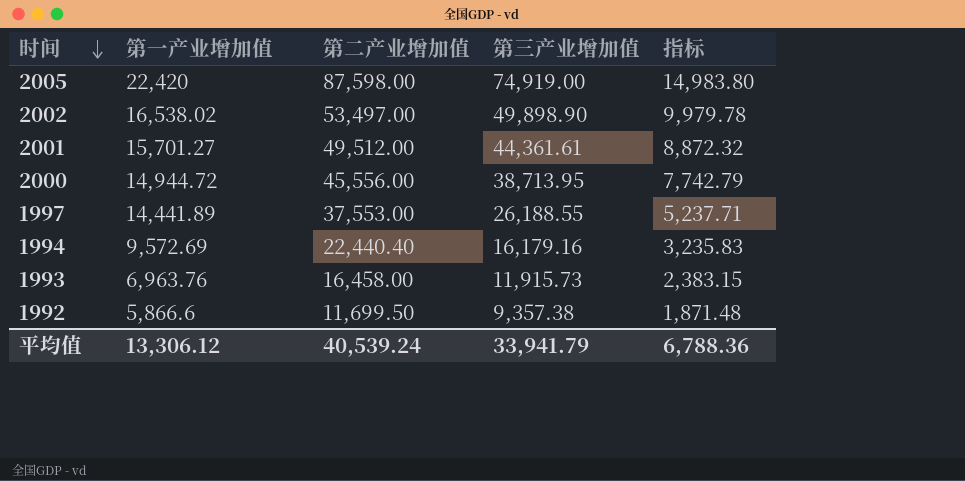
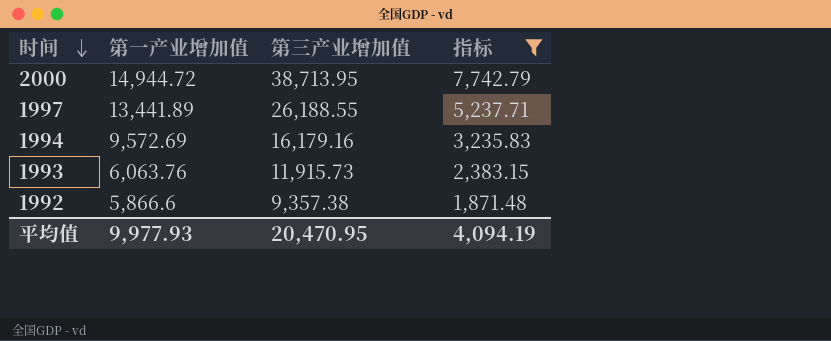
filter: none -> 指标 <= 7,742.79
column 第二产业增加值 | position: 3 -> none
1997 | 第一产业增加值: 14,441.89 -> 13,441.89
1993 | 第一产业增加值: 6,963.76 -> 6,063.76
平均值 | 第一产业增加值: 13,306.12 -> 9,977.93
平均值 | 第三产业增加值: 33,941.79 -> 20,470.95
平均值 | 指标: 6,788.36 -> 4,094.19

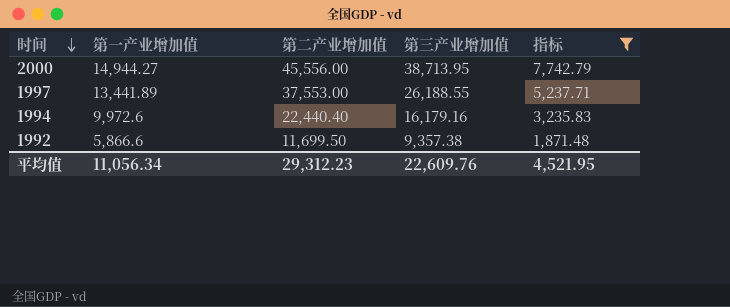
column 第二产业增加值 | position: none -> 3
row 1993: 6,063.76 | 11,915.73 | 2,383.15 -> none
2000 | 第一产业增加值: 14,944.72 -> 14,944.27
1994 | 第一产业增加值: 9,572.69 -> 9,972.6
平均值 | 第一产业增加值: 9,977.93 -> 11,056.34
平均值 | 第三产业增加值: 20,470.95 -> 22,609.76
平均值 | 指标: 4,094.19 -> 4,521.95

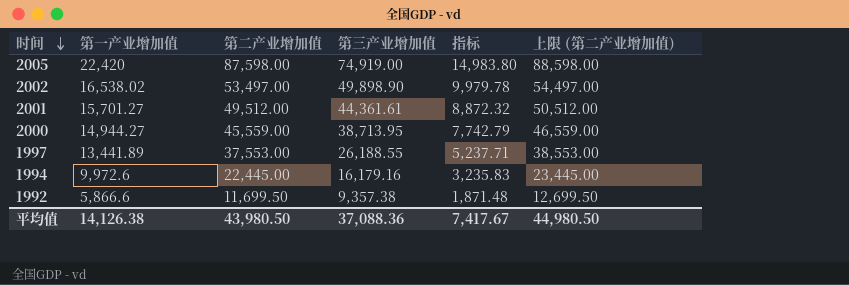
filter: 指标 <= 7,742.79 -> none
column 上限 (第二产业增加值) | formula: none -> [第二产业增加值] + 1000
2000 | 第二产业增加值: 45,556.00 -> 45,559.00
1994 | 第二产业增加值: 22,440.40 -> 22,445.00
平均值 | 第一产业增加值: 11,056.34 -> 14,126.38
平均值 | 第二产业增加值: 29,312.23 -> 43,980.50
平均值 | 第三产业增加值: 22,609.76 -> 37,088.36
平均值 | 指标: 4,521.95 -> 7,417.67

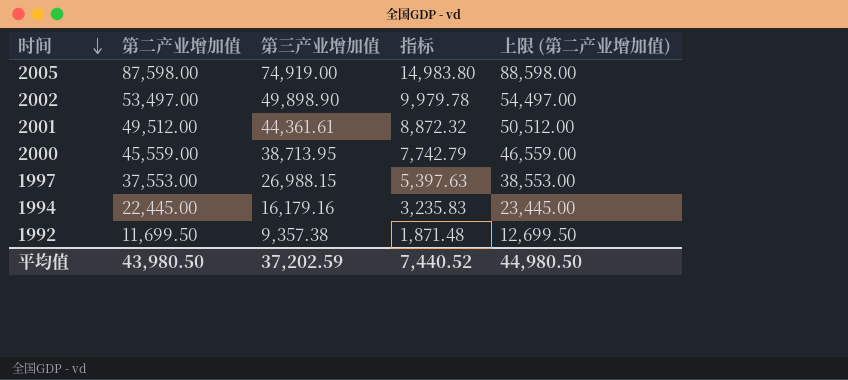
column 第一产业增加值 | position: 2 -> none
1997 | 第三产业增加值: 26,188.55 -> 26,988.15
1997 | 指标: 5,237.71 -> 5,397.63
平均值 | 第三产业增加值: 37,088.36 -> 37,202.59
平均值 | 指标: 7,417.67 -> 7,440.52

